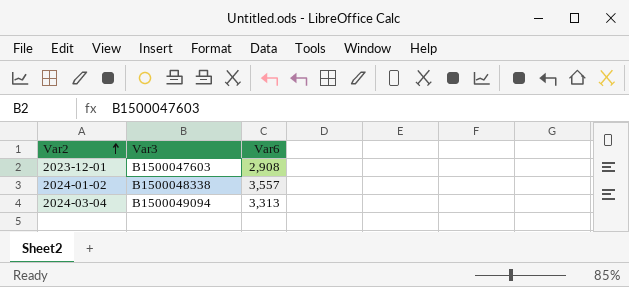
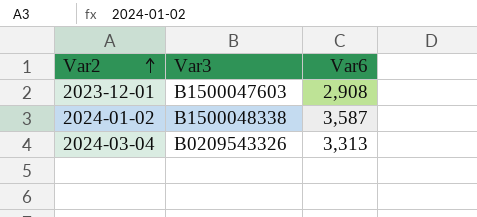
2024-01-02 | Var6: 3,557 -> 3,587
2024-03-04 | Var3: B1500049094 -> B0209543326

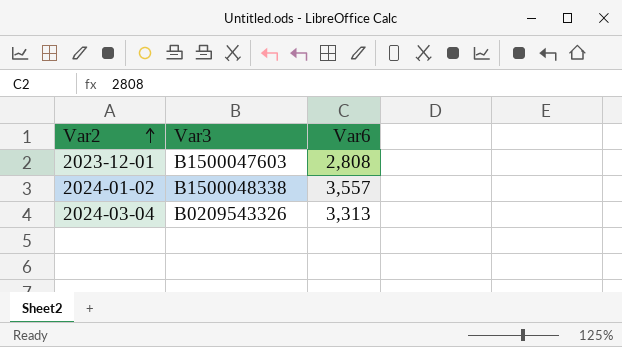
2023-12-01 | Var6: 2,908 -> 2,808
2024-01-02 | Var6: 3,587 -> 3,557

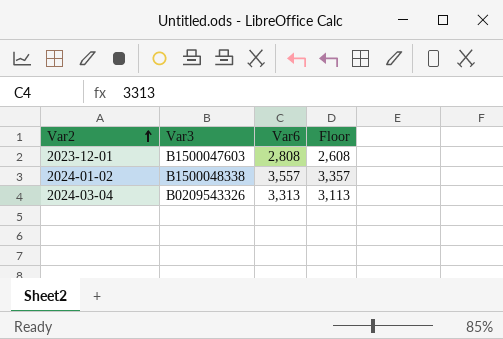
column Floor | formula: none -> [Var6] - 200

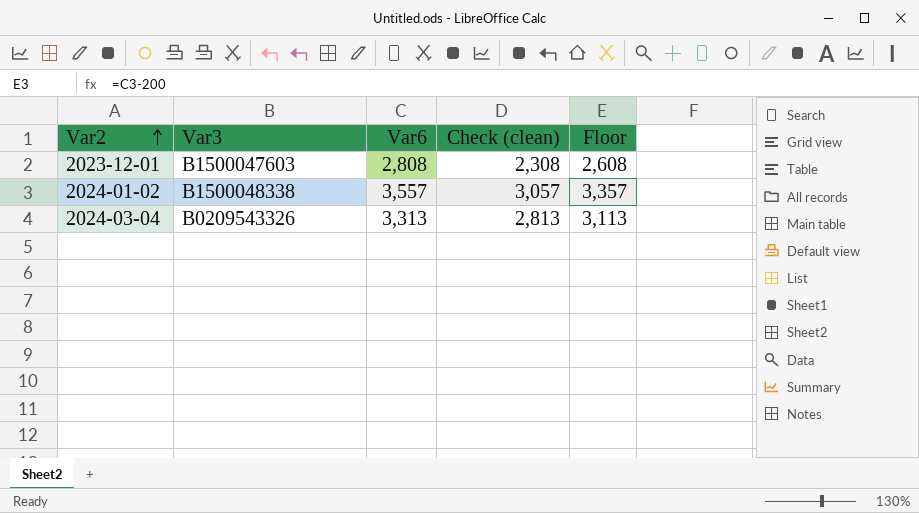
column Check (clean) | formula: none -> [Var6] - 500

